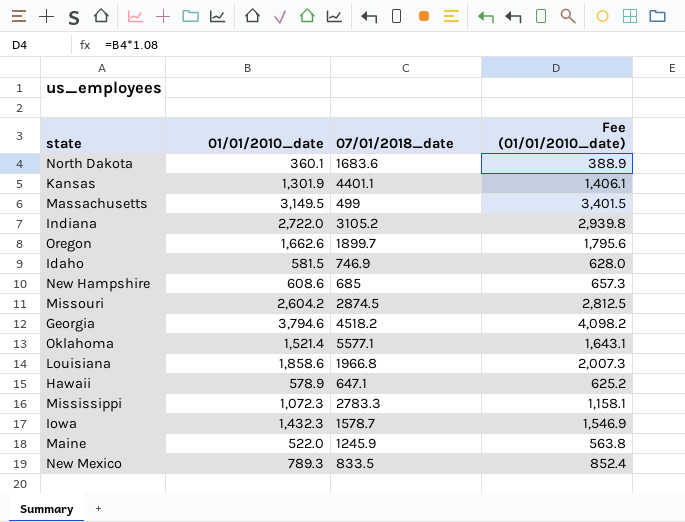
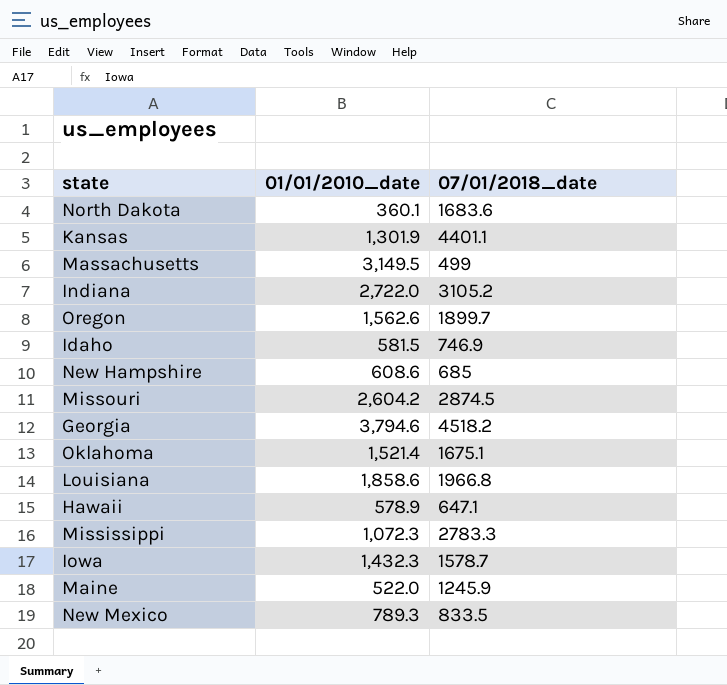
column Fee (01/01/2010_date) | formula: [01/01/2010_date] * 1.08 -> none
Oregon | 01/01/2010_date: 1,662.6 -> 1,562.6
Oklahoma | 07/01/2018_date: 5577.1 -> 1675.1

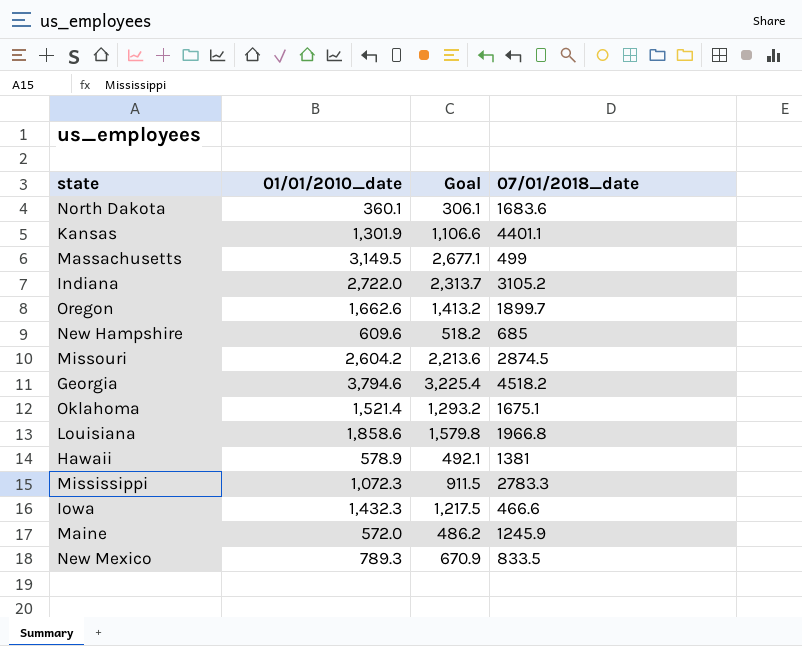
column Goal | formula: none -> [01/01/2010_date] * 0.85
row Idaho: 581.5 | 746.9 -> none
Oregon | 01/01/2010_date: 1,562.6 -> 1,662.6
New Hampshire | 01/01/2010_date: 608.6 -> 609.6
Hawaii | 07/01/2018_date: 647.1 -> 1381
Iowa | 07/01/2018_date: 1578.7 -> 466.6
Maine | 01/01/2010_date: 522.0 -> 572.0

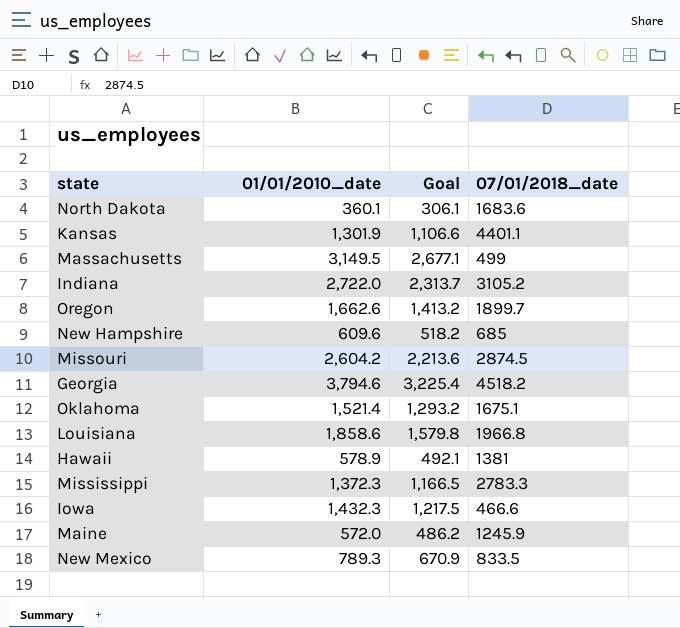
Mississippi | 01/01/2010_date: 1,072.3 -> 1,372.3
Mississippi | Goal: 911.5 -> 1,166.5

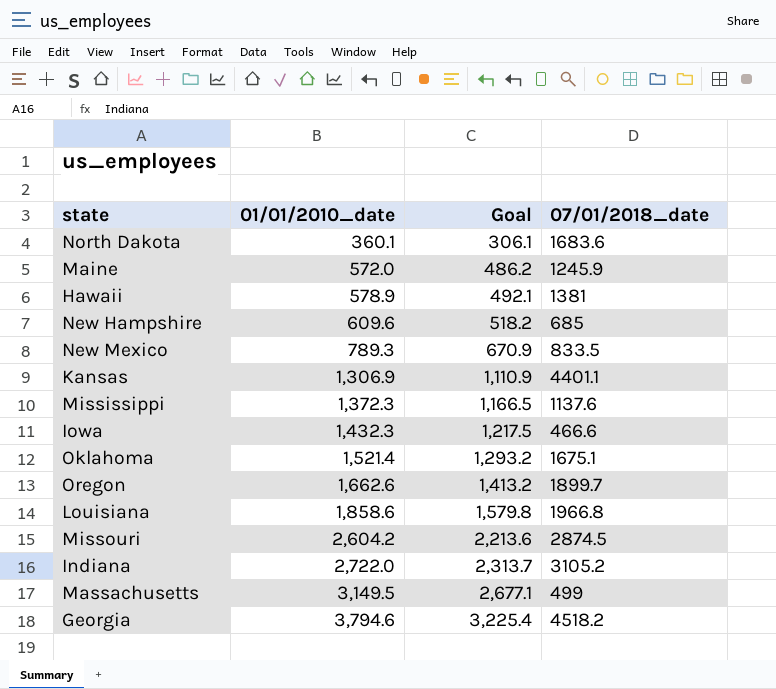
row order: none -> 01/01/2010_date ascending
Kansas | 01/01/2010_date: 1,301.9 -> 1,306.9
Kansas | Goal: 1,106.6 -> 1,110.9
Mississippi | 07/01/2018_date: 2783.3 -> 1137.6

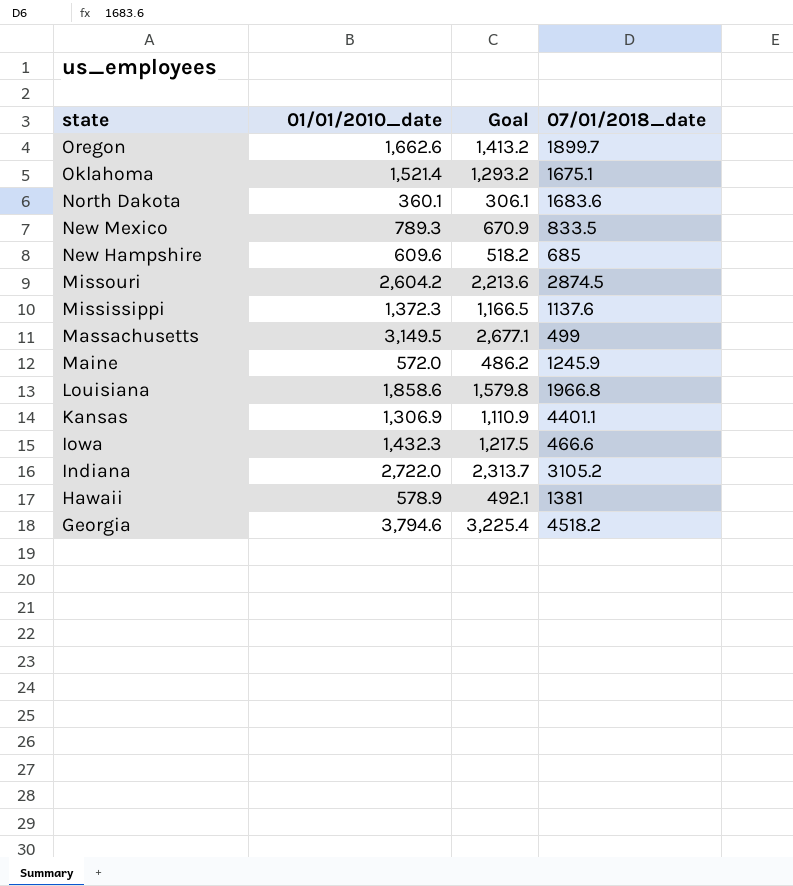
row order: 01/01/2010_date ascending -> state descending

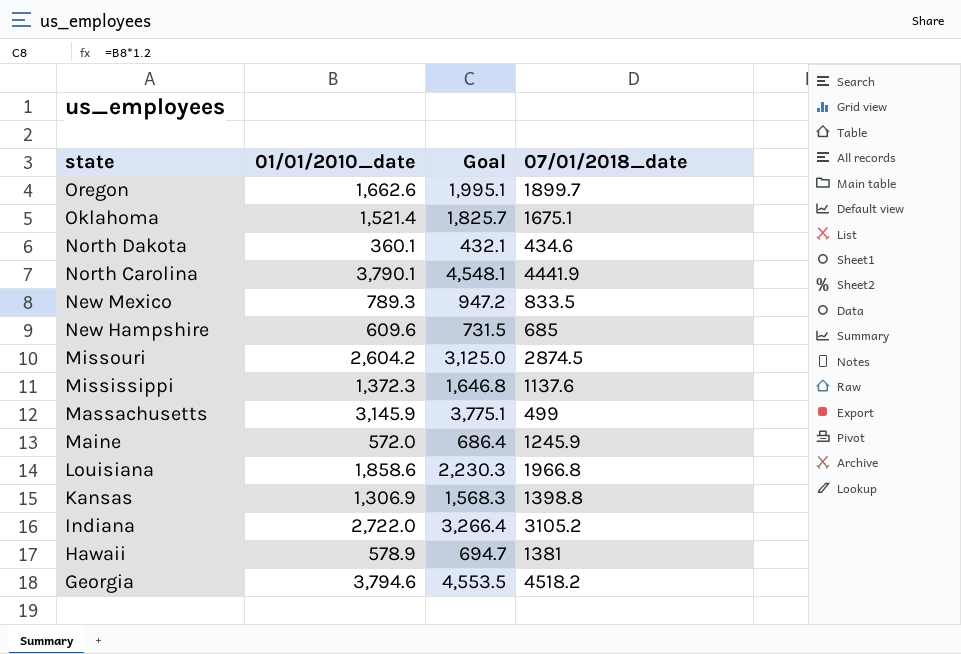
column Goal | formula: [01/01/2010_date] * 0.85 -> [01/01/2010_date] * 1.2
row Iowa: 1,432.3 | 1,217.5 | 466.6 -> none
North Dakota | 07/01/2018_date: 1683.6 -> 434.6
row North Carolina: none -> 3,790.1 | 4,548.1 | 4441.9
Massachusetts | 01/01/2010_date: 3,149.5 -> 3,145.9
Kansas | 07/01/2018_date: 4401.1 -> 1398.8

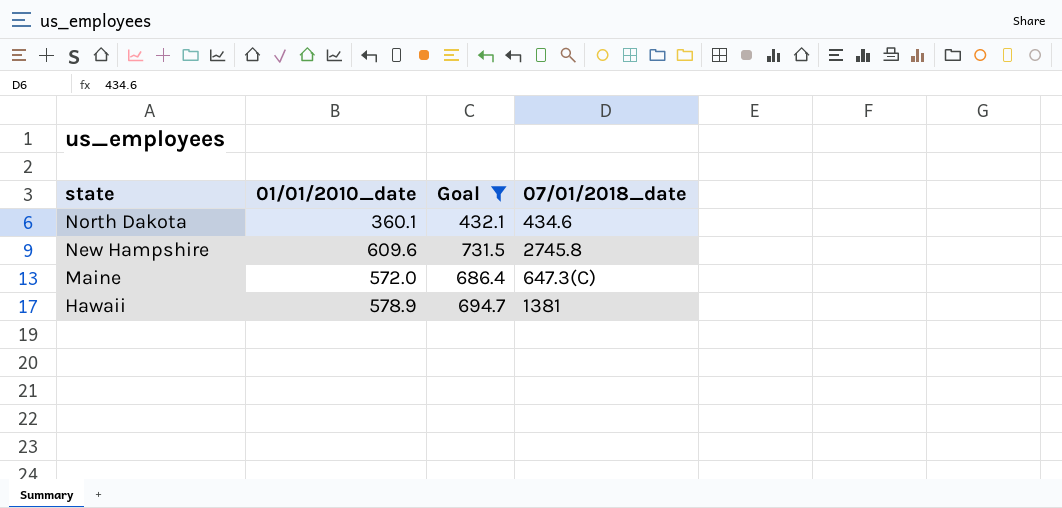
filter: none -> Goal <= 731.5
New Hampshire | 07/01/2018_date: 685 -> 2745.8
Maine | 07/01/2018_date: 1245.9 -> 647.3(C)

